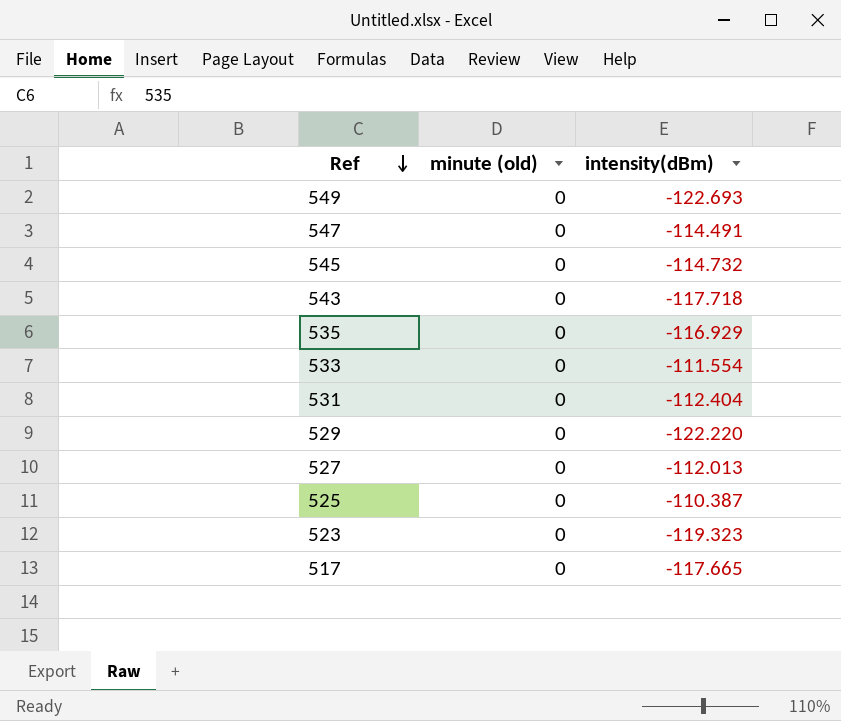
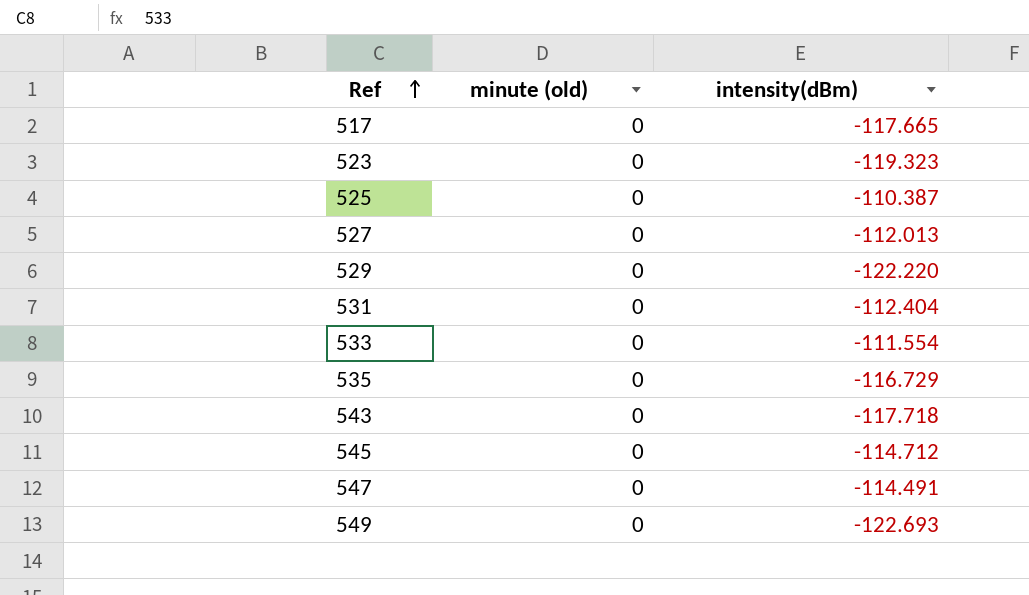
row order: Ref descending -> Ref ascending
535 | intensity(dBm): -116.929 -> -116.729
545 | intensity(dBm): -114.732 -> -114.712

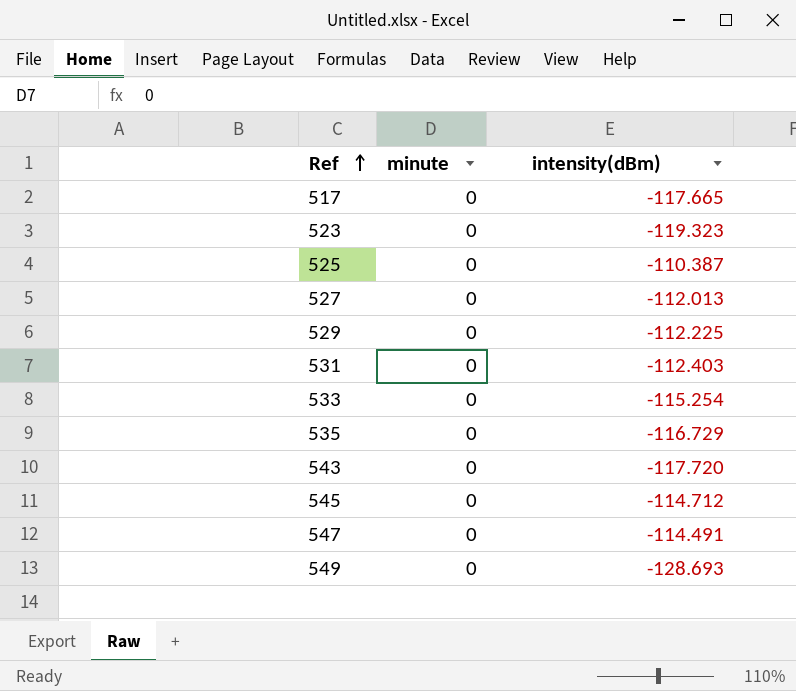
column name: minute (old) -> minute
529 | intensity(dBm): -122.220 -> -112.225
531 | intensity(dBm): -112.404 -> -112.403
533 | intensity(dBm): -111.554 -> -115.254
543 | intensity(dBm): -117.718 -> -117.720
549 | intensity(dBm): -122.693 -> -128.693

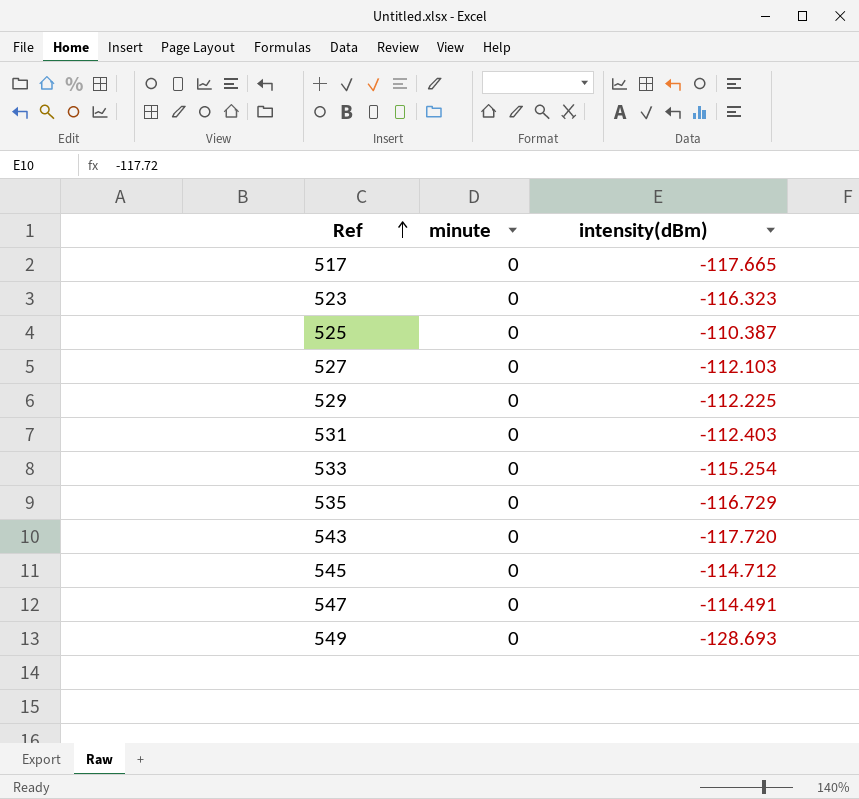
523 | intensity(dBm): -119.323 -> -116.323
527 | intensity(dBm): -112.013 -> -112.103

